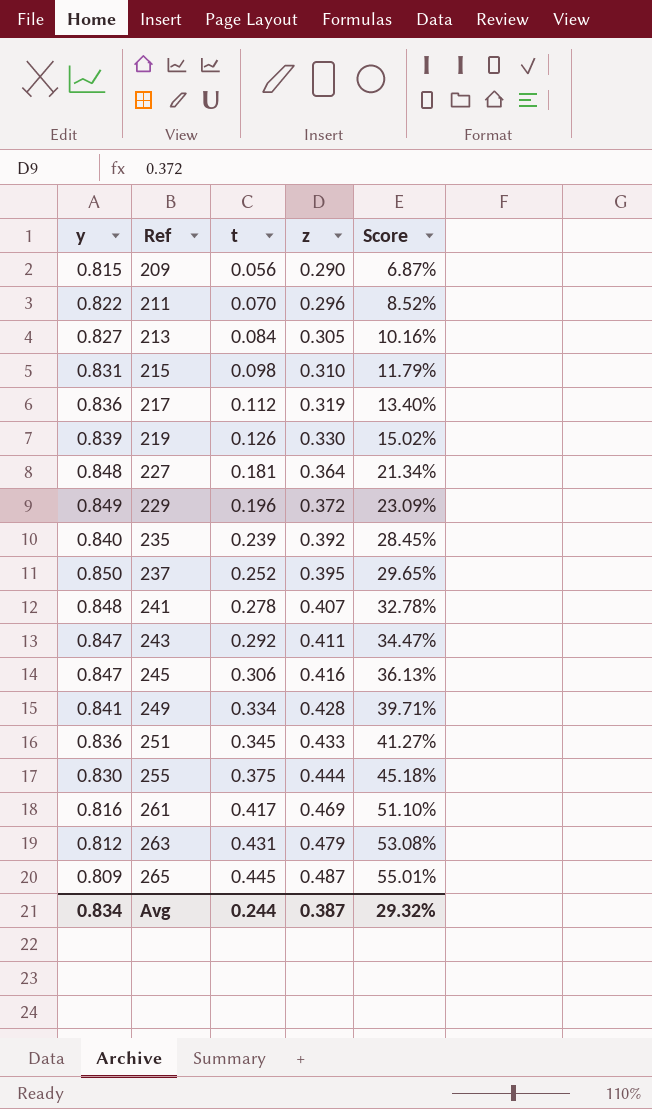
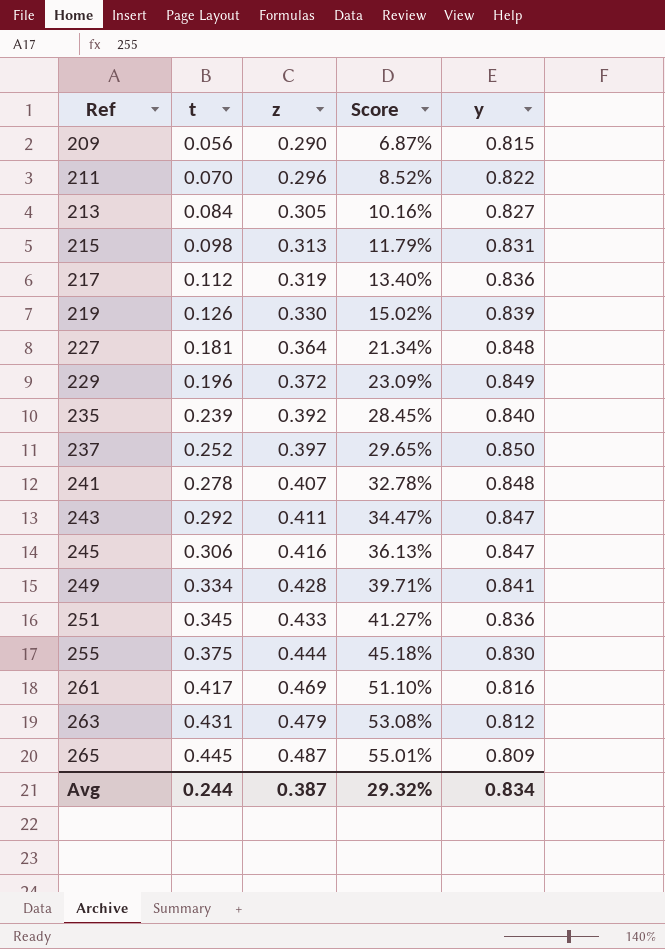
column y | position: 1 -> 5
215 | z: 0.310 -> 0.313
237 | z: 0.395 -> 0.397

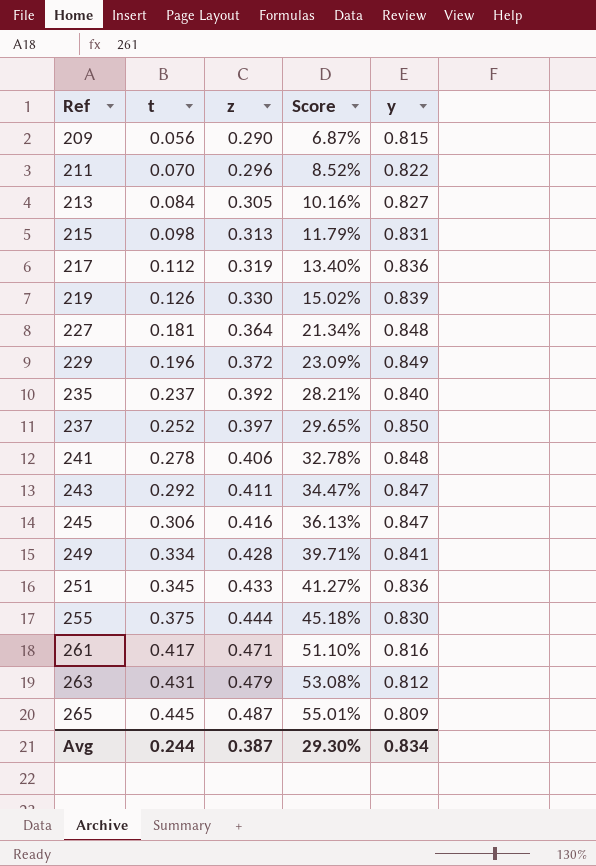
235 | t: 0.239 -> 0.237
235 | Score: 28.45% -> 28.21%
241 | z: 0.407 -> 0.406
261 | z: 0.469 -> 0.471
Avg | Score: 29.32% -> 29.30%

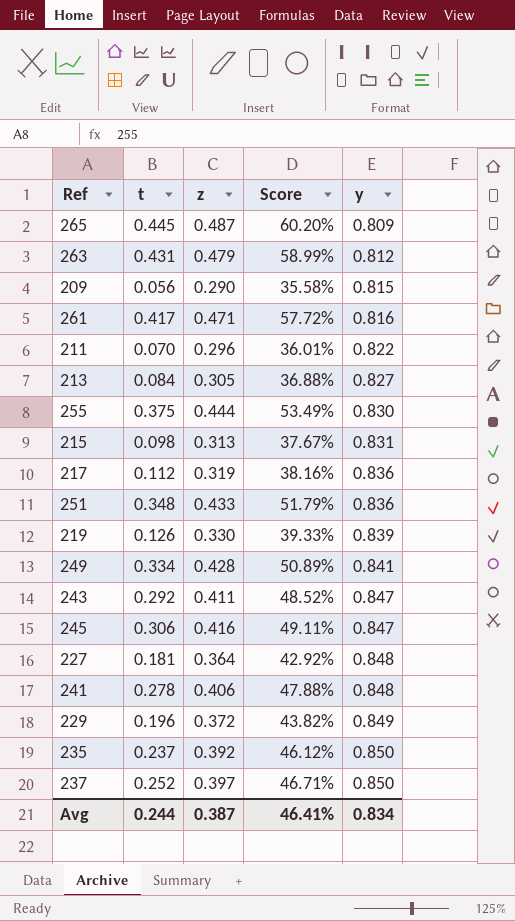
row order: Ref ascending -> y ascending
column Score | formula: [t] / [y] -> [z] / [y]
251 | t: 0.345 -> 0.348
235 | y: 0.840 -> 0.850
Avg | Score: 29.30% -> 46.41%

